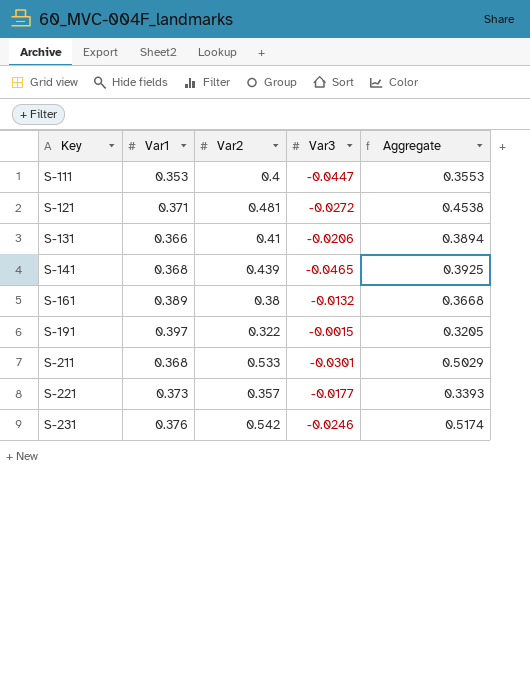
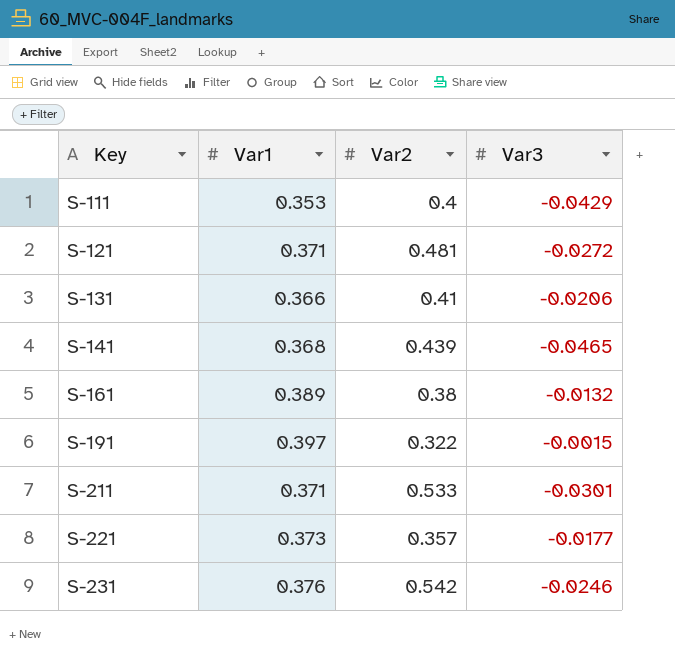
column Aggregate | formula: [Var2] + [Var3] -> none
S-111 | Var3: -0.0447 -> -0.0429
S-211 | Var1: 0.368 -> 0.371

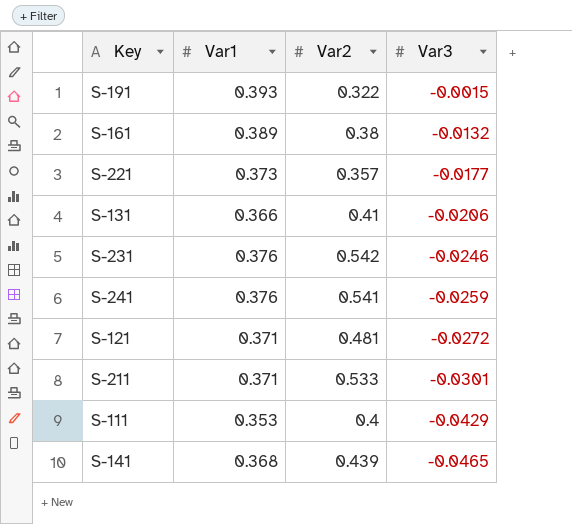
row order: Key ascending -> Var3 descending
S-191 | Var1: 0.397 -> 0.393
row S-241: none -> 0.376 | 0.541 | -0.0259

